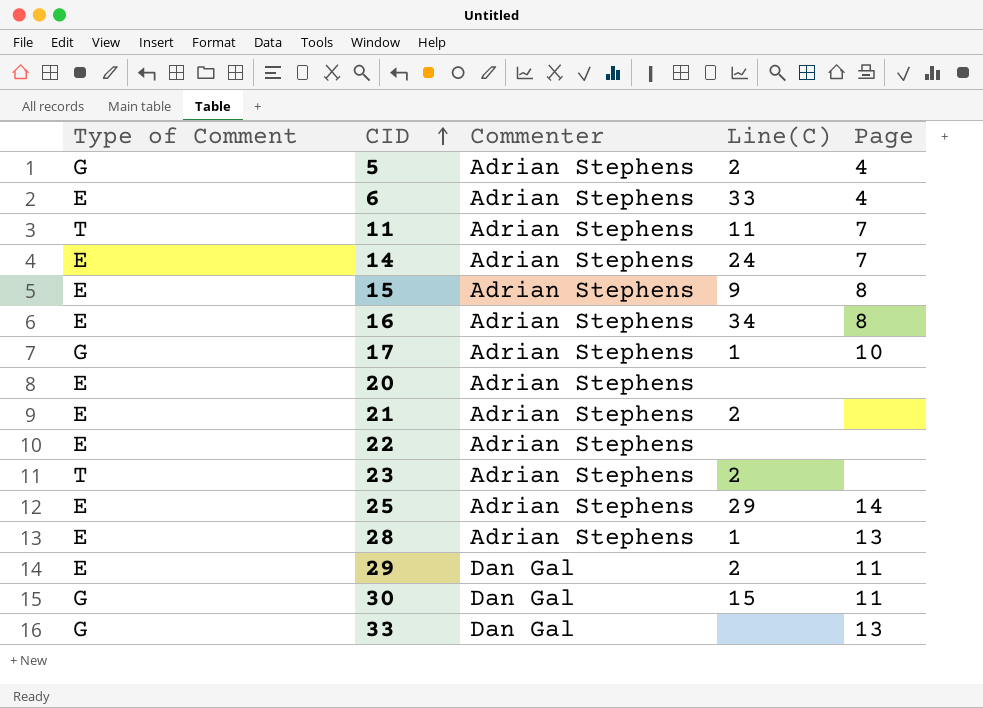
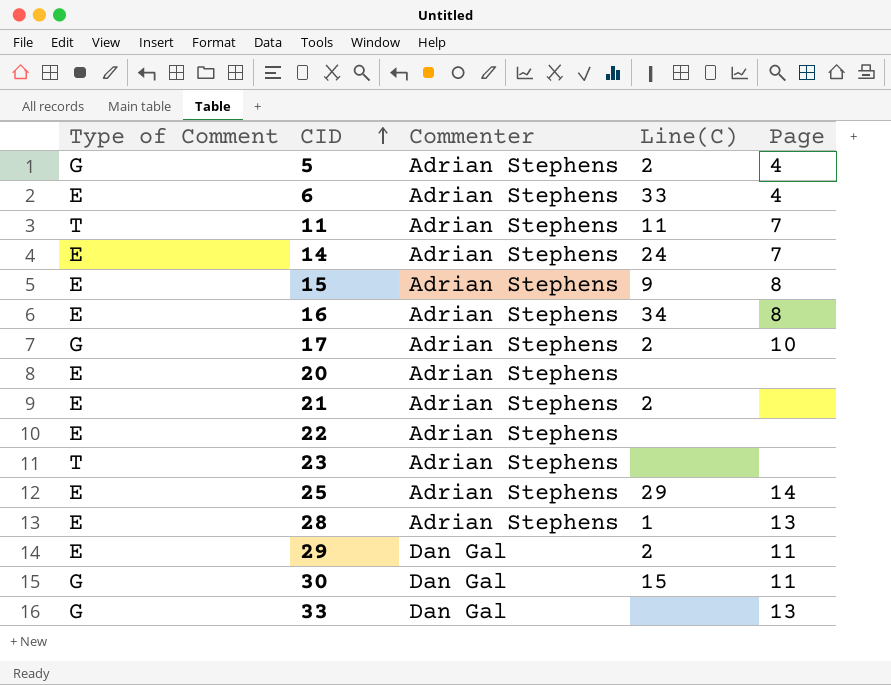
17 | Line(C): 1 -> 2
23 | Line(C): 2 -> none

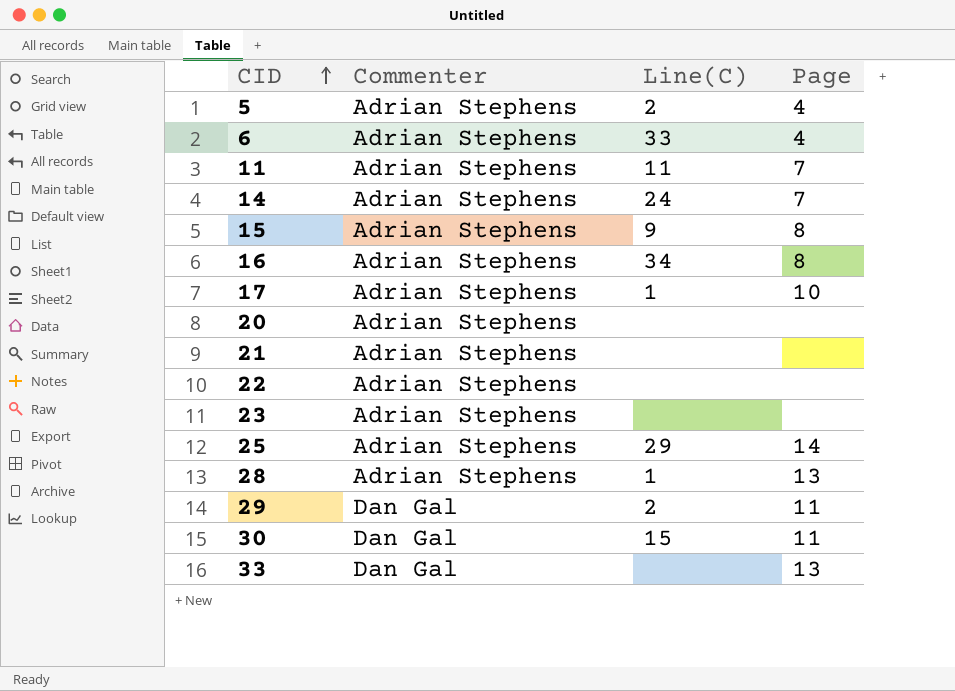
column Type of Comment | position: 1 -> none
17 | Line(C): 2 -> 1
21 | Line(C): 2 -> none

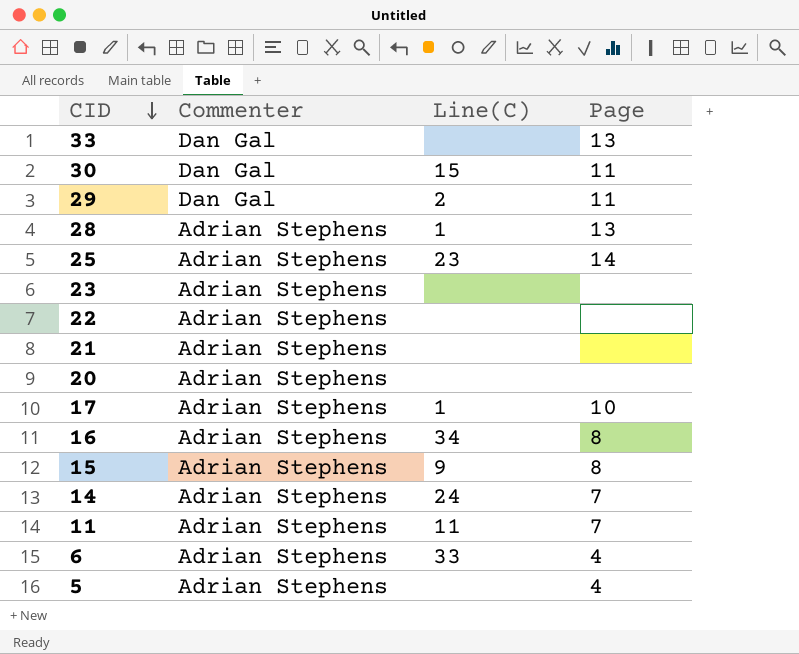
row order: CID ascending -> CID descending
25 | Line(C): 29 -> 23
5 | Line(C): 2 -> none

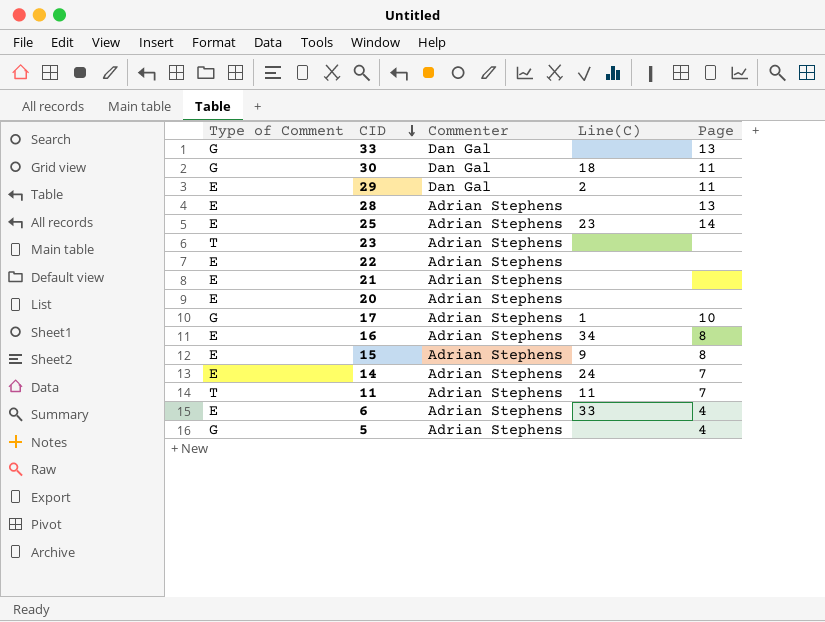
column Type of Comment | position: none -> 1
30 | Line(C): 15 -> 18
28 | Line(C): 1 -> none

